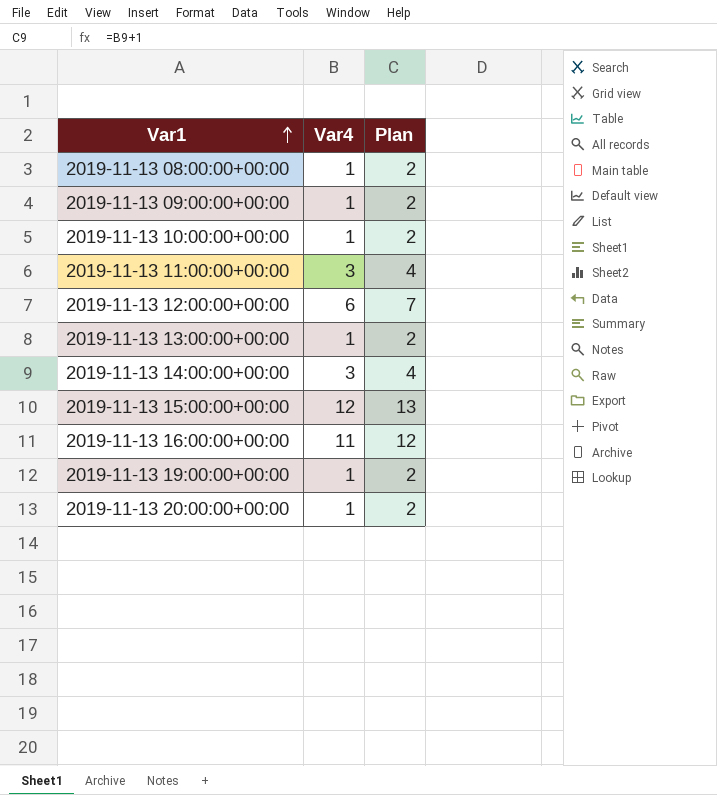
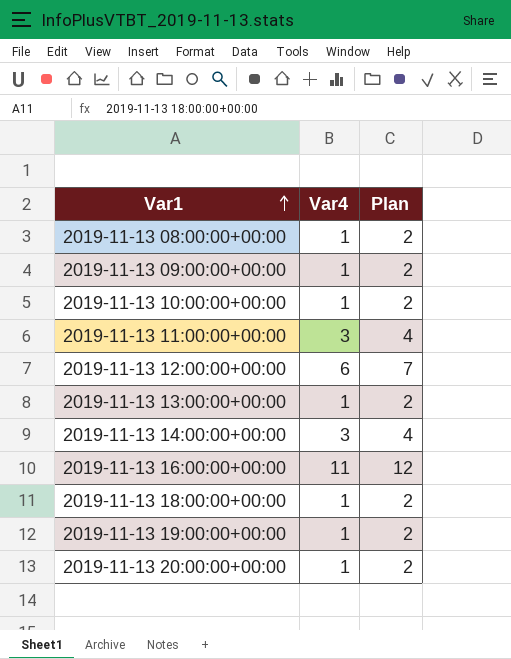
row 2019-11-13 15:00:00+00:00: 12 | 13 -> none
row 2019-11-13 18:00:00+00:00: none -> 1 | 2

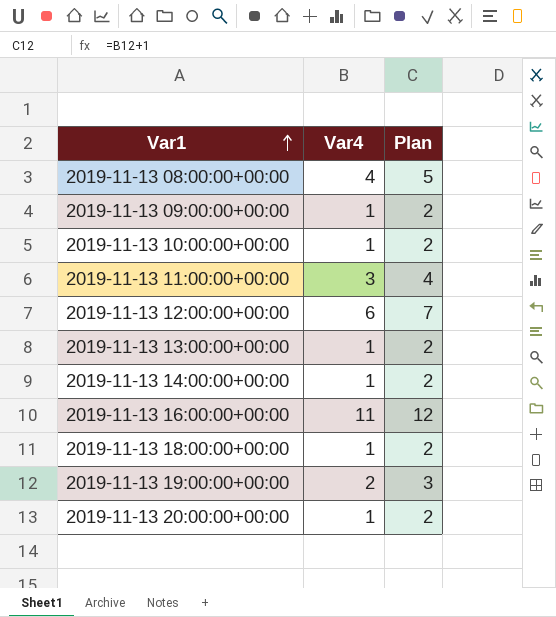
2019-11-13 08:00:00+00:00 | Var4: 1 -> 4
2019-11-13 08:00:00+00:00 | Plan: 2 -> 5
2019-11-13 14:00:00+00:00 | Var4: 3 -> 1
2019-11-13 14:00:00+00:00 | Plan: 4 -> 2
2019-11-13 19:00:00+00:00 | Var4: 1 -> 2
2019-11-13 19:00:00+00:00 | Plan: 2 -> 3

